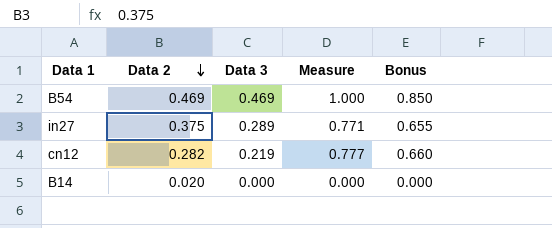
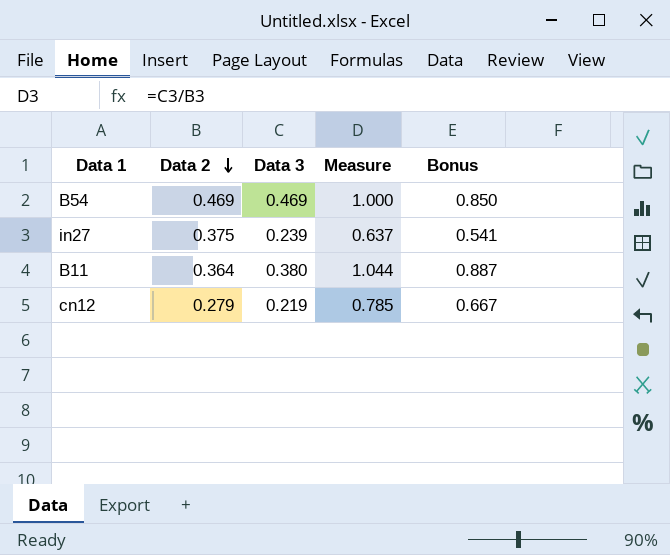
row B14: 0.020 | 0.000 | 0.000 | 0.000 -> none
in27 | Data 3: 0.289 -> 0.239
in27 | Measure: 0.771 -> 0.637
in27 | Bonus: 0.655 -> 0.541
row B11: none -> 0.364 | 0.380 | 1.044 | 0.887
cn12 | Data 2: 0.282 -> 0.279
cn12 | Measure: 0.777 -> 0.785
cn12 | Bonus: 0.660 -> 0.667

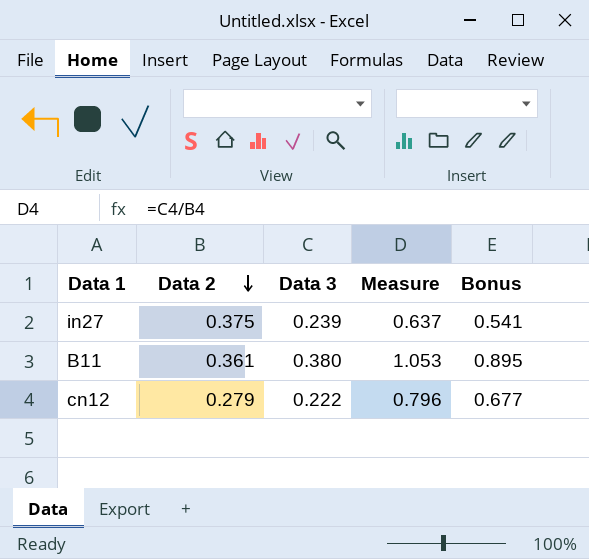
row B54: 0.469 | 0.469 | 1.000 | 0.850 -> none
B11 | Data 2: 0.364 -> 0.361
B11 | Measure: 1.044 -> 1.053
B11 | Bonus: 0.887 -> 0.895
cn12 | Data 3: 0.219 -> 0.222
cn12 | Measure: 0.785 -> 0.796
cn12 | Bonus: 0.667 -> 0.677

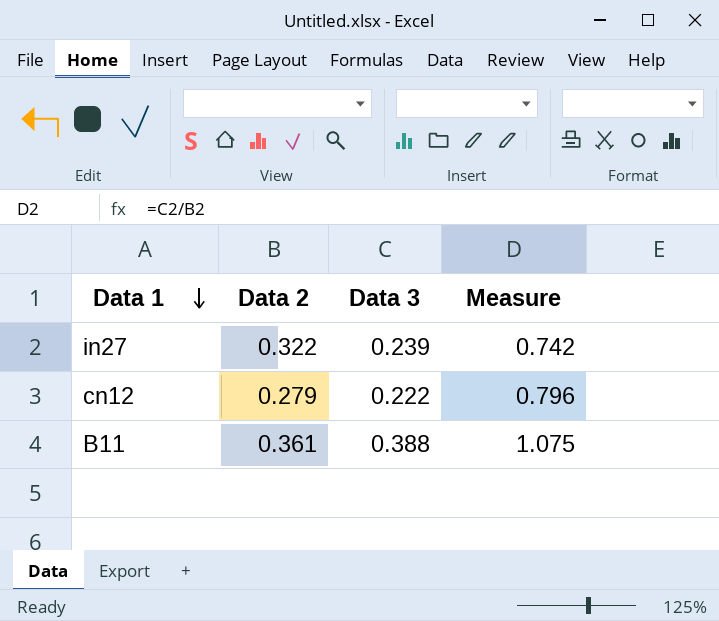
row order: Data 2 descending -> Data 1 descending
column Bonus | formula: [Measure] * 0.85 -> none
in27 | Data 2: 0.375 -> 0.322
in27 | Measure: 0.637 -> 0.742
B11 | Data 3: 0.380 -> 0.388
B11 | Measure: 1.053 -> 1.075

